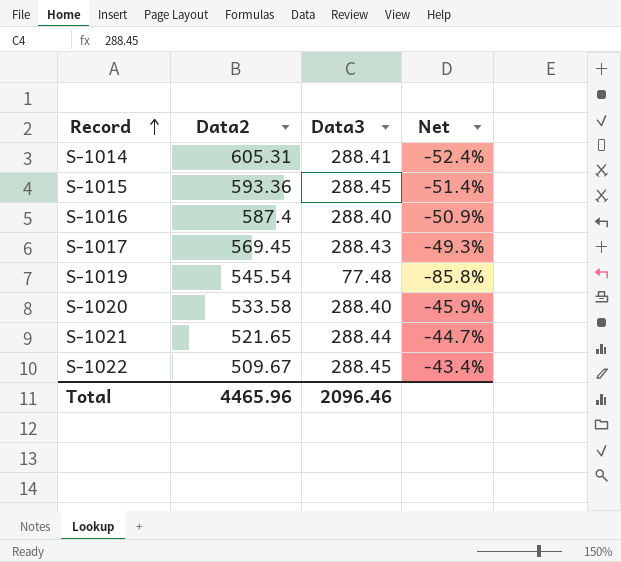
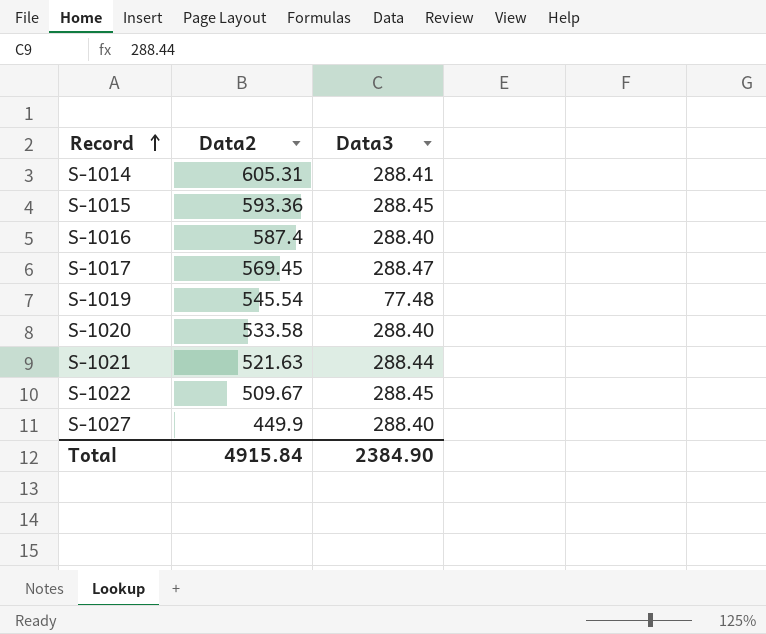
column Net | formula: ([Data3] - [Data2]) / [Data2] -> none
S-1017 | Data3: 288.43 -> 288.47
S-1021 | Data2: 521.65 -> 521.63
row S-1027: none -> 449.9 | 288.40
Total | Data2: 4465.96 -> 4915.84
Total | Data3: 2096.46 -> 2384.90

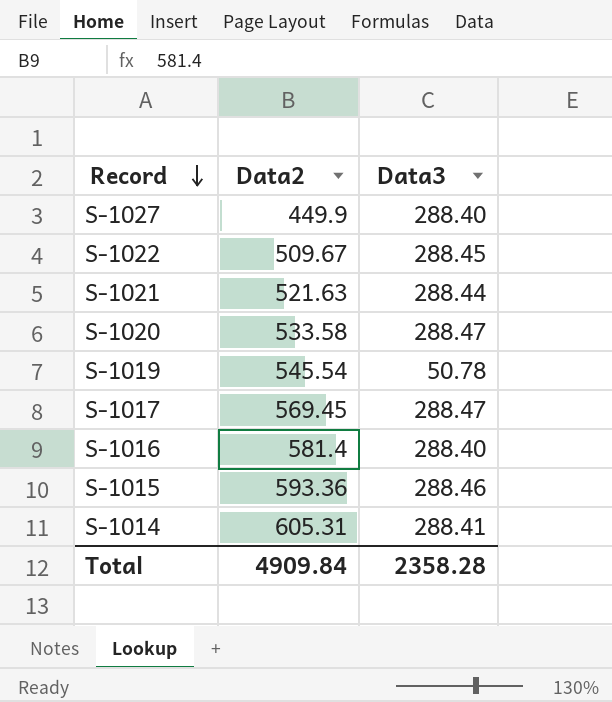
row order: Record ascending -> Record descending
S-1020 | Data3: 288.40 -> 288.47
S-1019 | Data3: 77.48 -> 50.78
S-1016 | Data2: 587.4 -> 581.4
S-1015 | Data3: 288.45 -> 288.46
Total | Data2: 4915.84 -> 4909.84
Total | Data3: 2384.90 -> 2358.28

